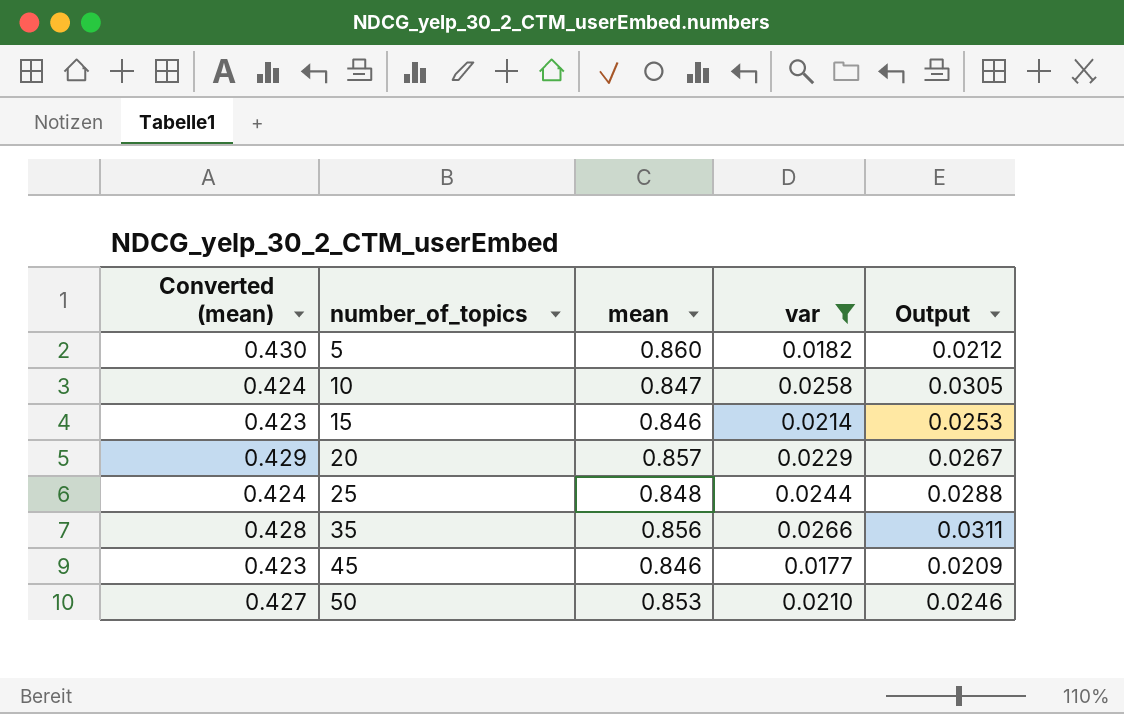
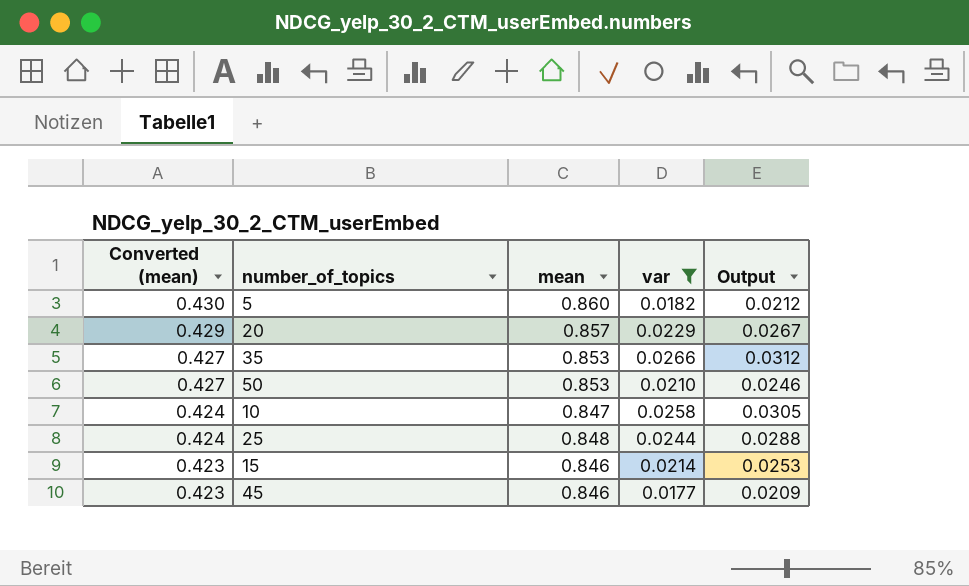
row order: number_of_topics ascending -> Converted (mean) descending
35 | Converted (mean): 0.428 -> 0.427
35 | mean: 0.856 -> 0.853
35 | Output: 0.0311 -> 0.0312

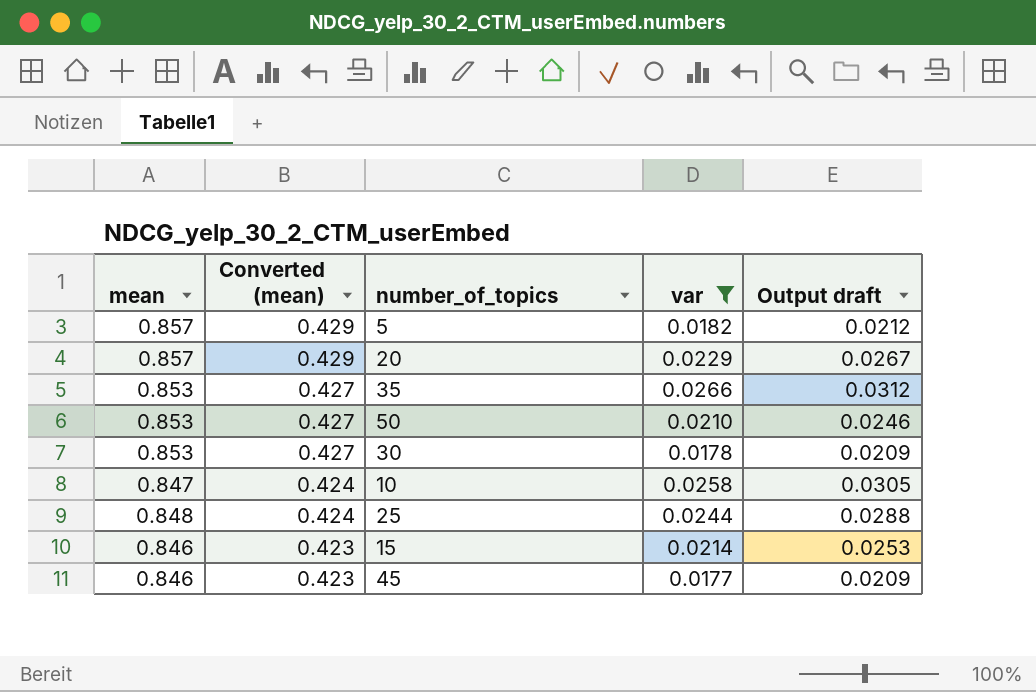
column mean | position: 3 -> 1
column name: Output -> Output draft
5 | mean: 0.860 -> 0.857
5 | Converted (mean): 0.430 -> 0.429
row 30: none -> 0.853 | 0.427 | 0.0178 | 0.0209

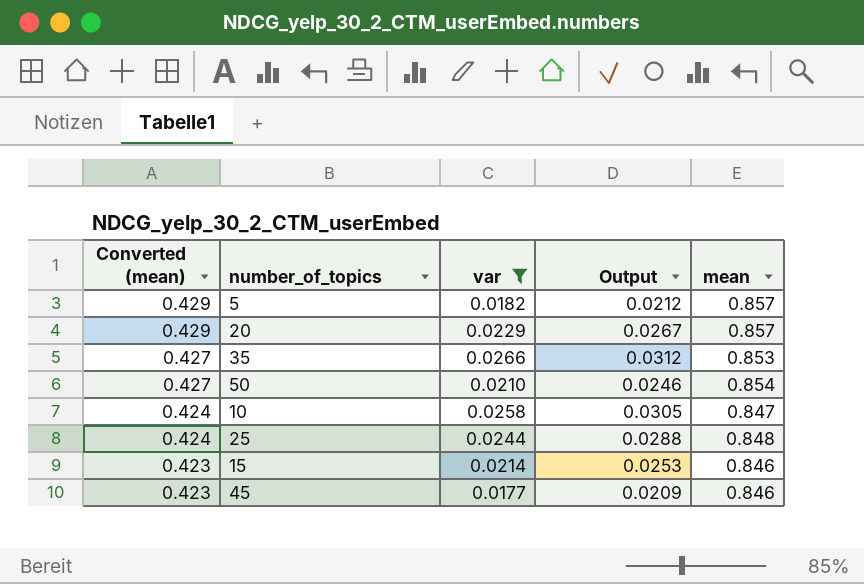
column name: Output draft -> Output
column mean | position: 1 -> 5
row 30: 0.853 | 0.427 | 0.0178 | 0.0209 -> none
50 | mean: 0.853 -> 0.854

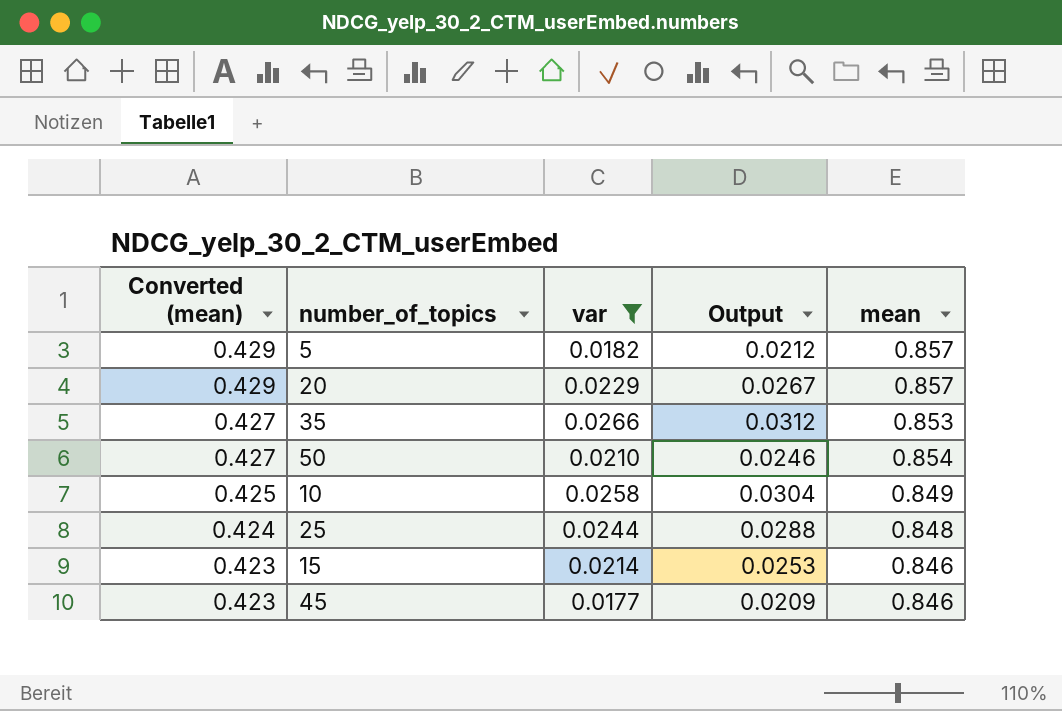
10 | Converted (mean): 0.424 -> 0.425
10 | Output: 0.0305 -> 0.0304
10 | mean: 0.847 -> 0.849

